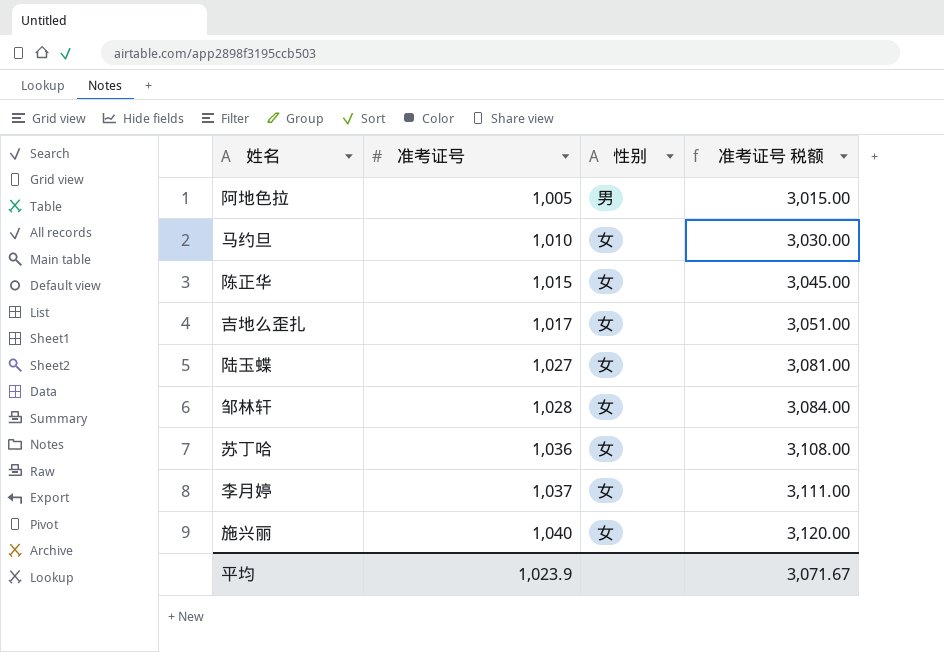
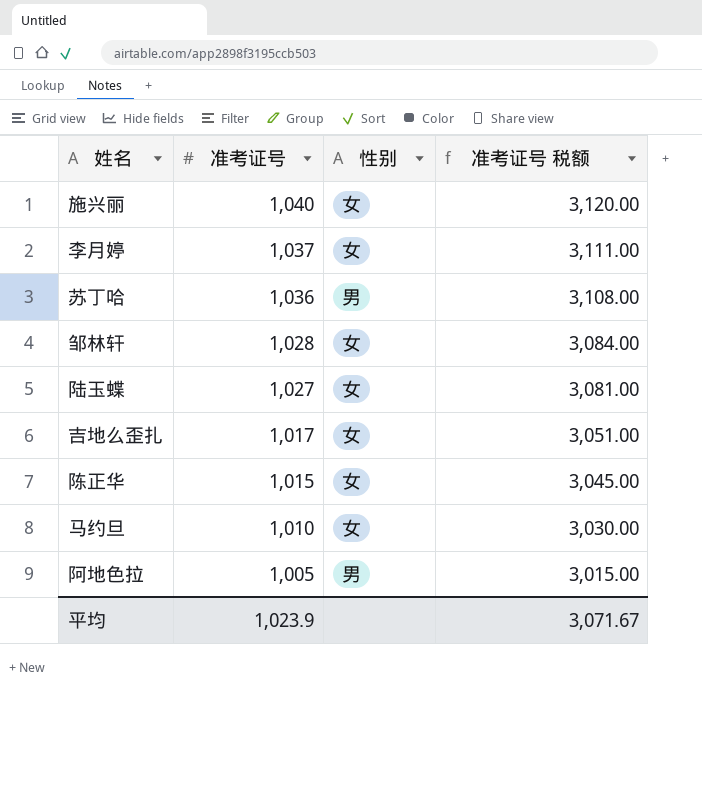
row order: 准考证号 ascending -> 准考证号 descending
苏丁哈 | 性别: 女 -> 男

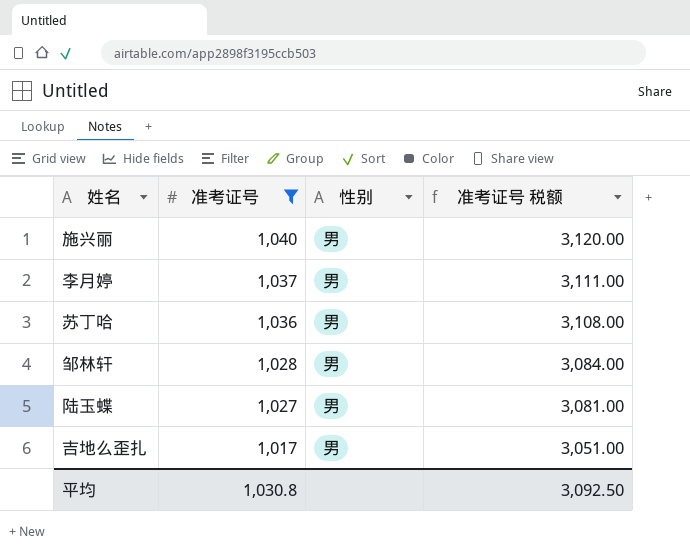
filter: none -> 准考证号 >= 1,017
施兴丽 | 性别: 女 -> 男
李月婷 | 性别: 女 -> 男
邹林轩 | 性别: 女 -> 男
陆玉蝶 | 性别: 女 -> 男
吉地么歪扎 | 性别: 女 -> 男
平均 | 准考证号: 1,023.9 -> 1,030.8
平均 | 准考证号 税额: 3,071.67 -> 3,092.50

